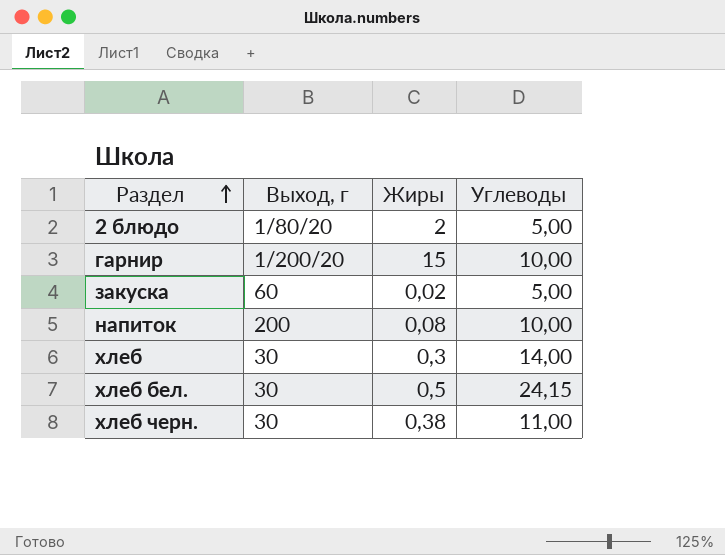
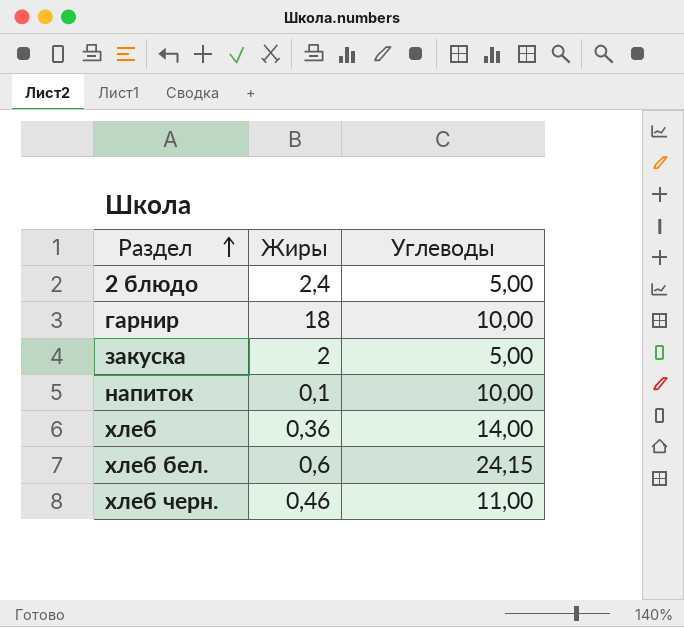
column Выход, г | position: 2 -> none
2 блюдо | Жиры: 2 -> 2,4
гарнир | Жиры: 15 -> 18
закуска | Жиры: 0,02 -> 2
напиток | Жиры: 0,08 -> 0,1
хлеб | Жиры: 0,3 -> 0,36
хлеб бел. | Жиры: 0,5 -> 0,6
хлеб черн. | Жиры: 0,38 -> 0,46

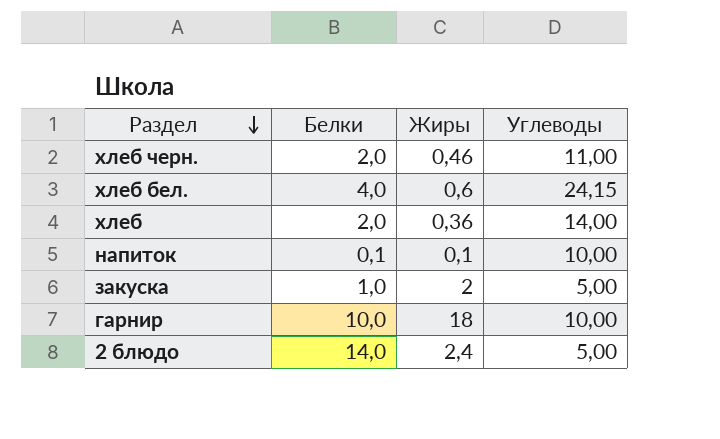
row order: Раздел ascending -> Раздел descending
column Белки | position: none -> 2

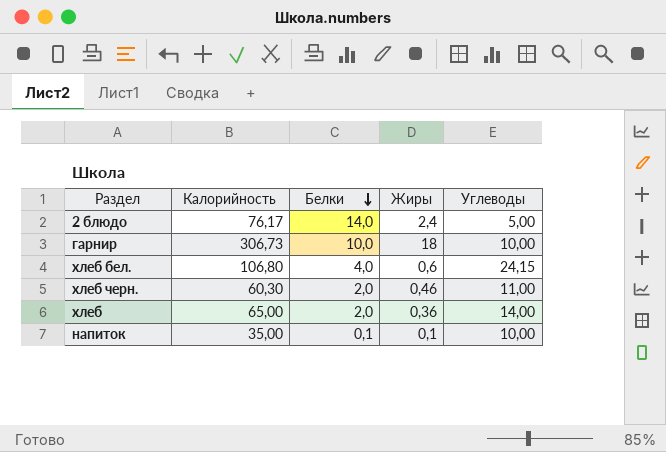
row order: Раздел descending -> Белки descending
column Калорийность | position: none -> 2
row закуска: 1,0 | 2 | 5,00 -> none

